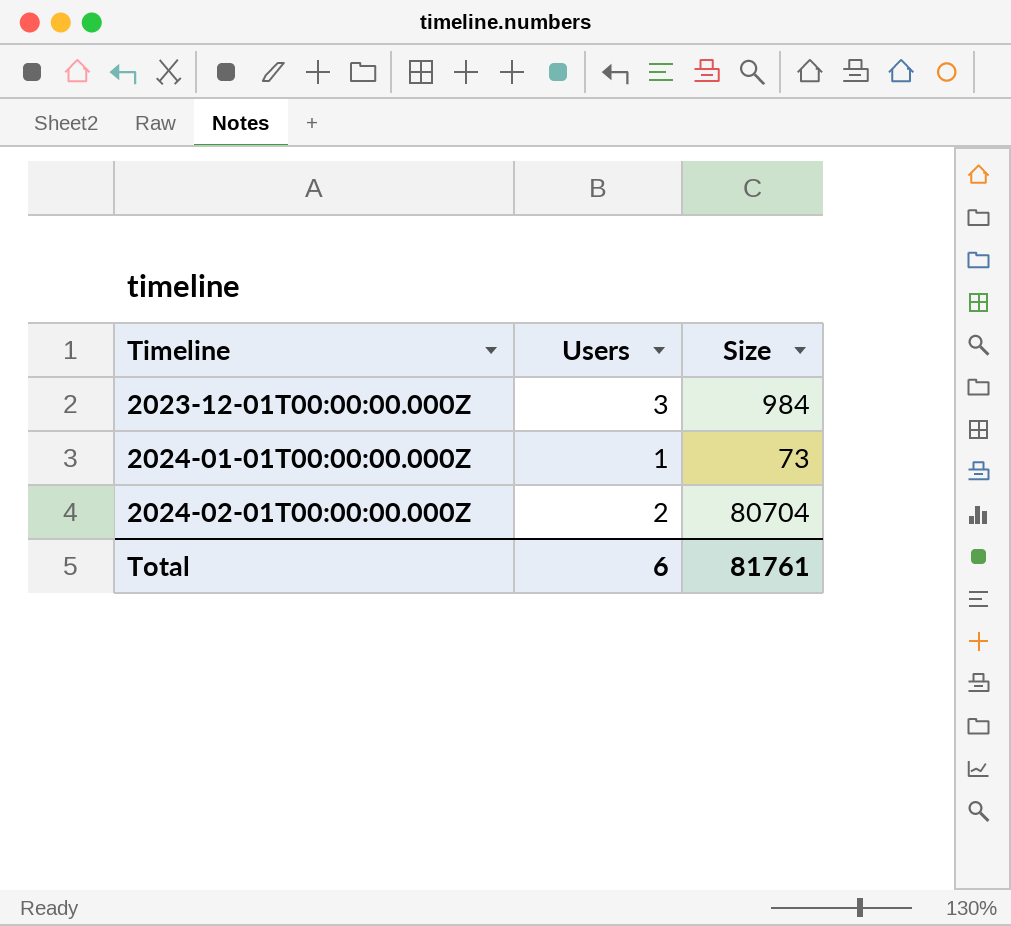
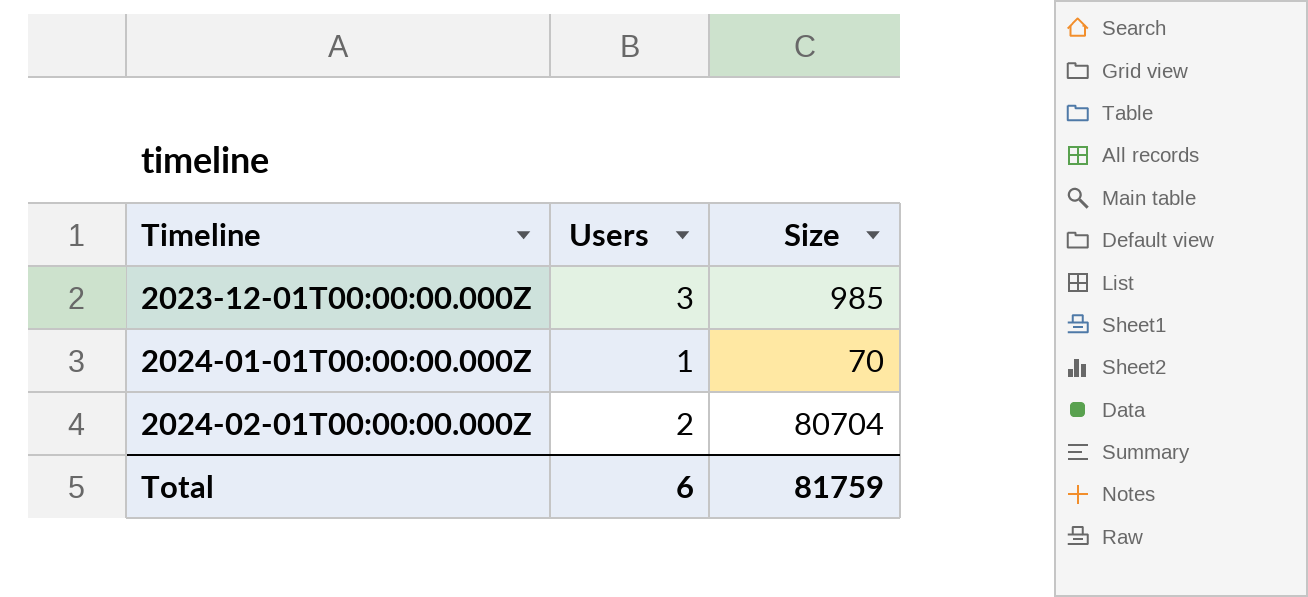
2023-12-01T00:00:00.000Z | Size: 984 -> 985
2024-01-01T00:00:00.000Z | Size: 73 -> 70
Total | Size: 81761 -> 81759

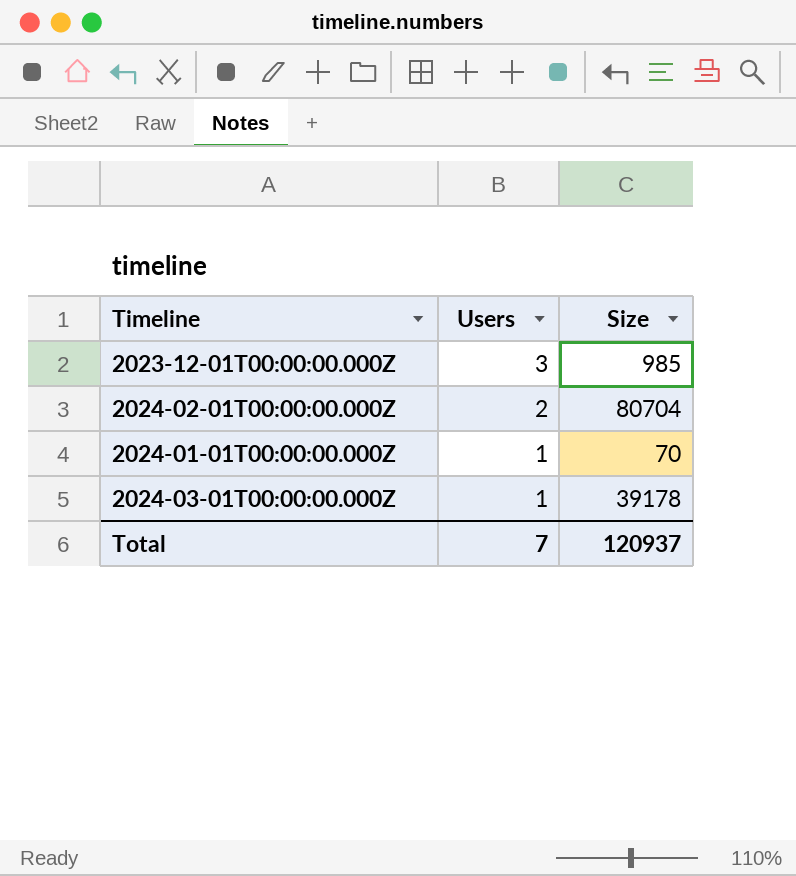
row order: Timeline ascending -> Users descending
row 2024-03-01T00:00:00.000Z: none -> 1 | 39178
Total | Users: 6 -> 7
Total | Size: 81759 -> 120937

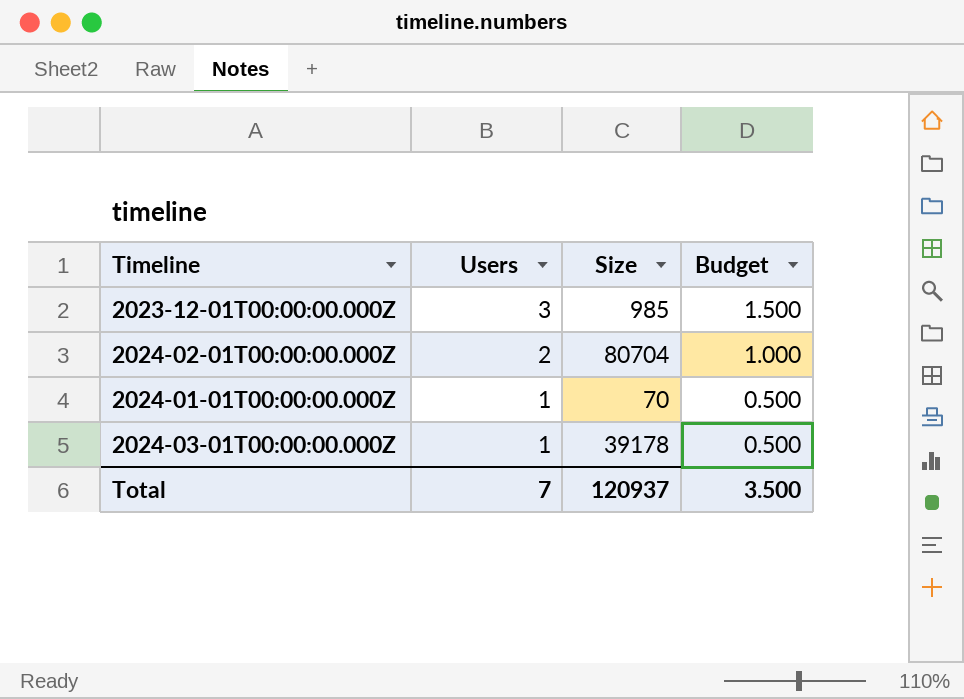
column Budget | formula: none -> [Users] * 0.5

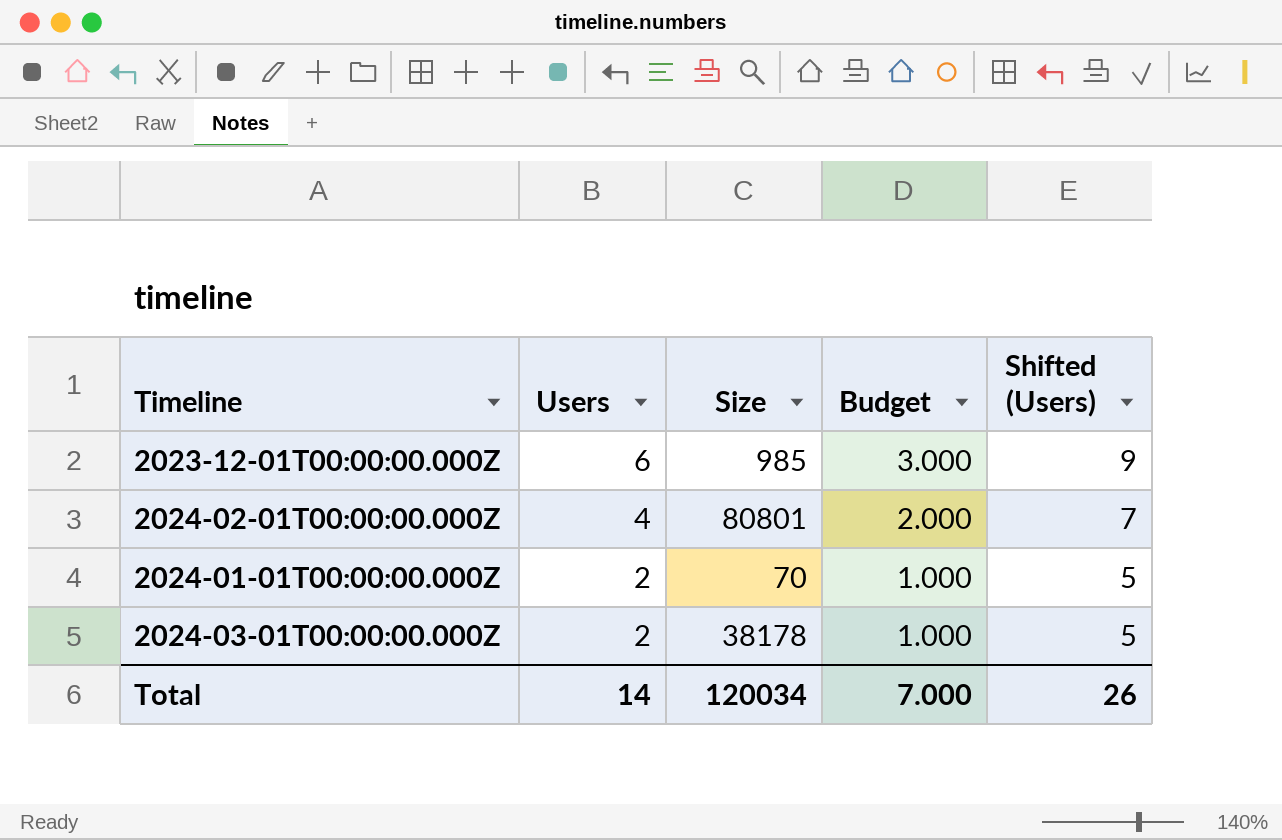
column Shifted (Users) | formula: none -> [Users] + 3
2023-12-01T00:00:00.000Z | Users: 3 -> 6
2023-12-01T00:00:00.000Z | Budget: 1.500 -> 3.000
2024-02-01T00:00:00.000Z | Users: 2 -> 4
2024-02-01T00:00:00.000Z | Size: 80704 -> 80801
2024-02-01T00:00:00.000Z | Budget: 1.000 -> 2.000
2024-01-01T00:00:00.000Z | Users: 1 -> 2
2024-01-01T00:00:00.000Z | Budget: 0.500 -> 1.000
2024-03-01T00:00:00.000Z | Users: 1 -> 2
2024-03-01T00:00:00.000Z | Size: 39178 -> 38178
2024-03-01T00:00:00.000Z | Budget: 0.500 -> 1.000
Total | Users: 7 -> 14
Total | Size: 120937 -> 120034
Total | Budget: 3.500 -> 7.000

